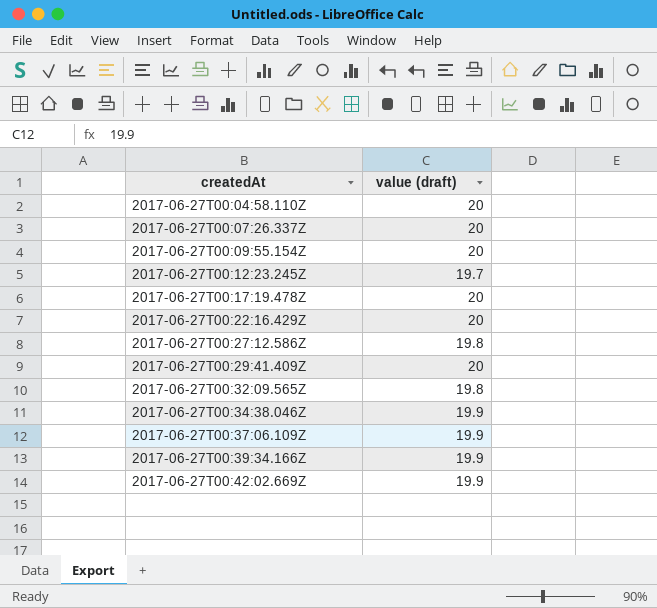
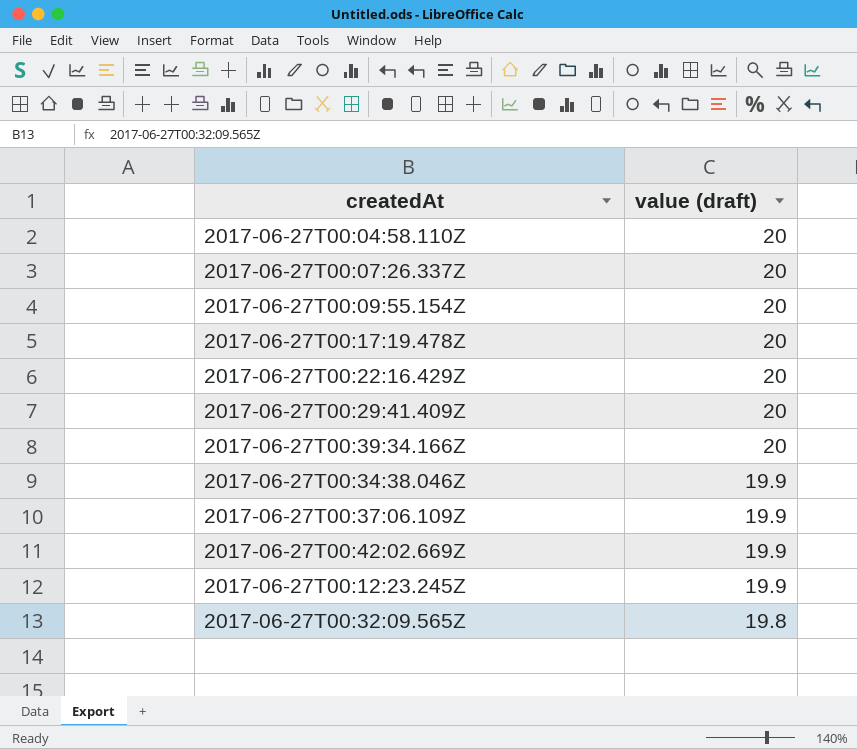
row order: createdAt ascending -> value (draft) descending
row 2017-06-27T00:27:12.586Z: 19.8 -> none
2017-06-27T00:39:34.166Z | value (draft): 19.9 -> 20
2017-06-27T00:12:23.245Z | value (draft): 19.7 -> 19.9

